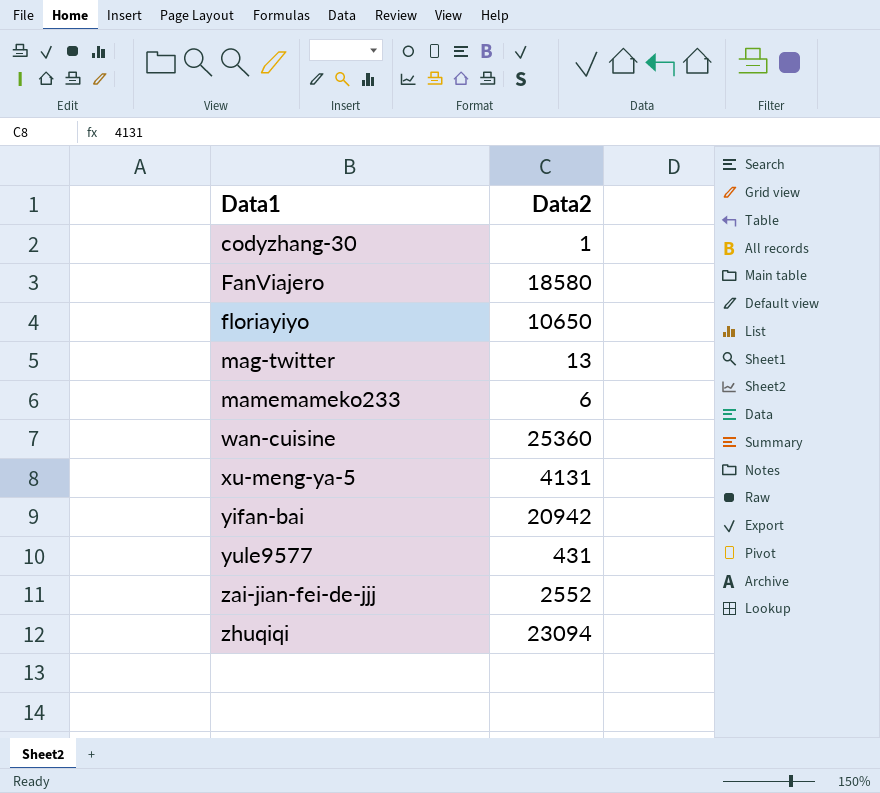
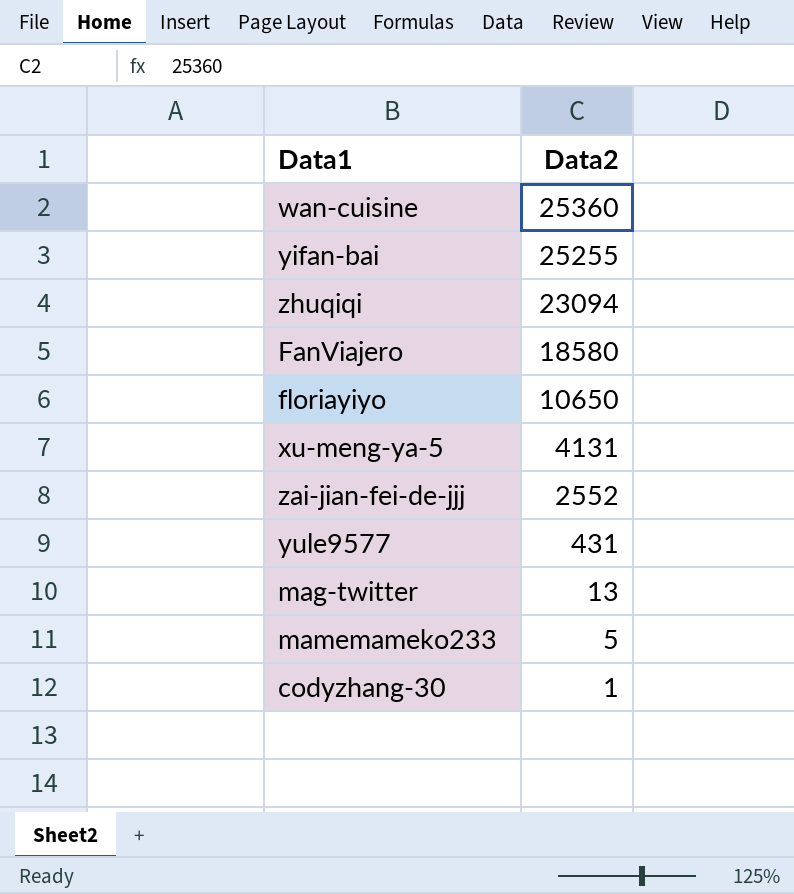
row order: Data1 ascending -> Data2 descending
yifan-bai | Data2: 20942 -> 25255
mamemameko233 | Data2: 6 -> 5

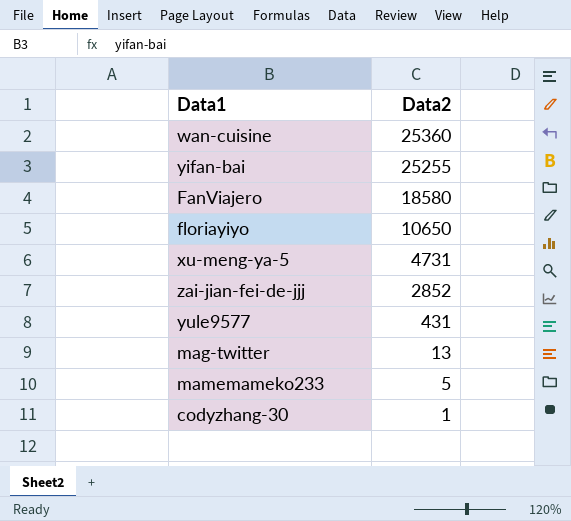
row zhuqiqi: 23094 -> none
xu-meng-ya-5 | Data2: 4131 -> 4731
zai-jian-fei-de-jjj | Data2: 2552 -> 2852

